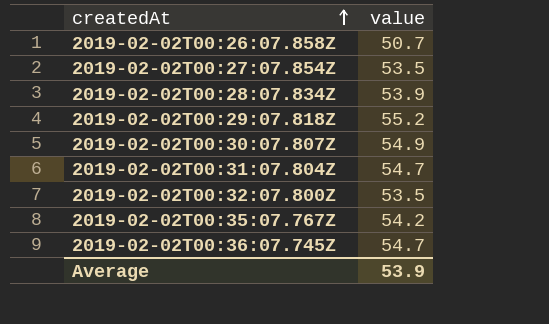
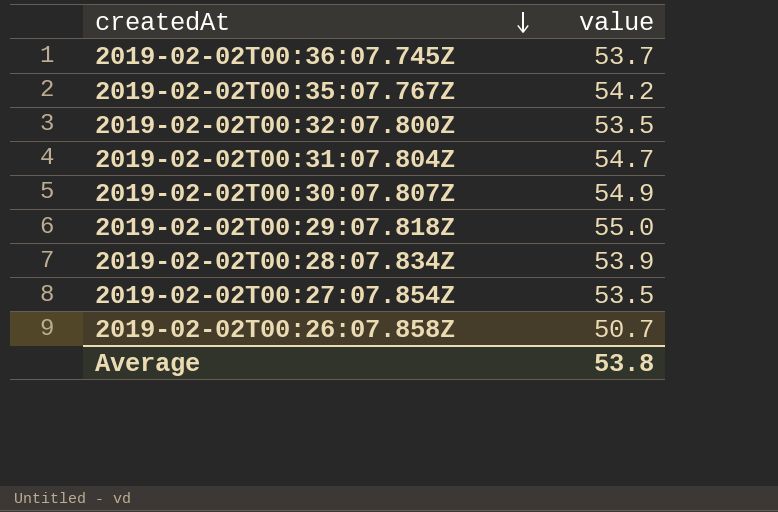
row order: createdAt ascending -> createdAt descending
2019-02-02T00:36:07.745Z | value: 54.7 -> 53.7
2019-02-02T00:29:07.818Z | value: 55.2 -> 55.0
Average | value: 53.9 -> 53.8

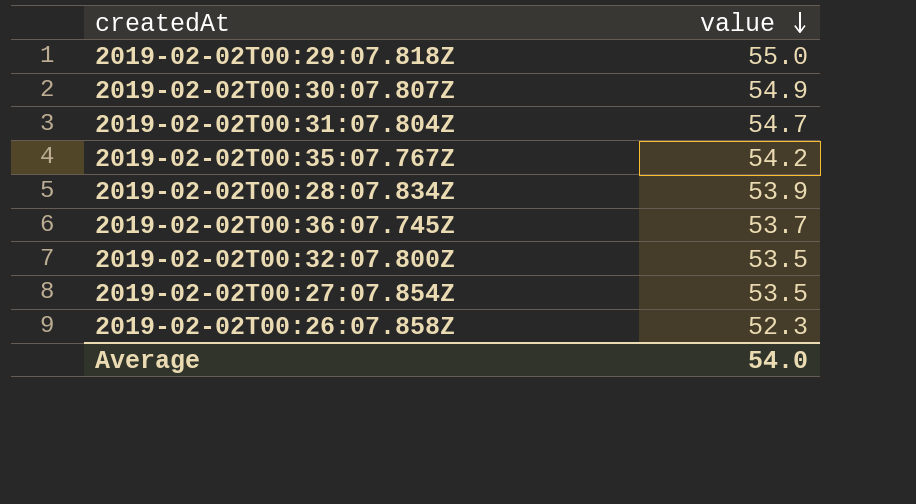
row order: createdAt descending -> value descending
2019-02-02T00:26:07.858Z | value: 50.7 -> 52.3
Average | value: 53.8 -> 54.0

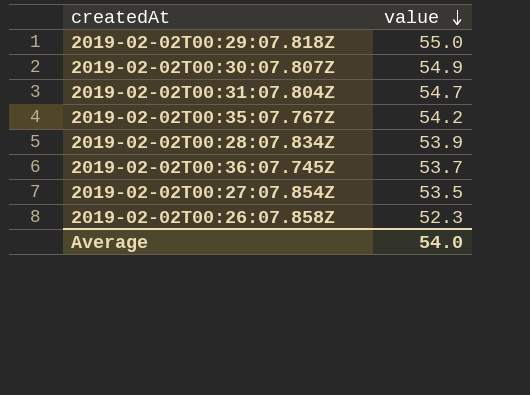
row 2019-02-02T00:32:07.800Z: 53.5 -> none

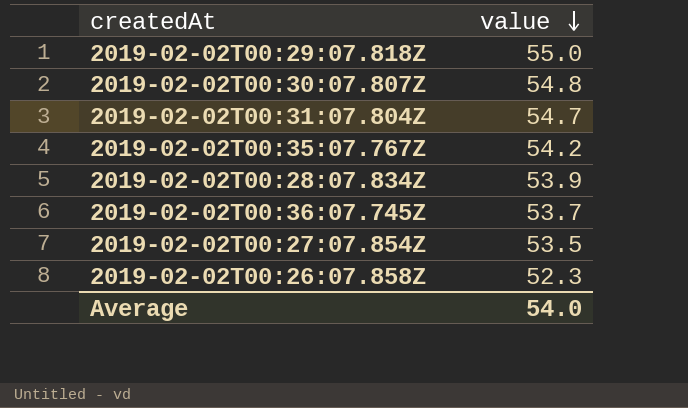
2019-02-02T00:30:07.807Z | value: 54.9 -> 54.8

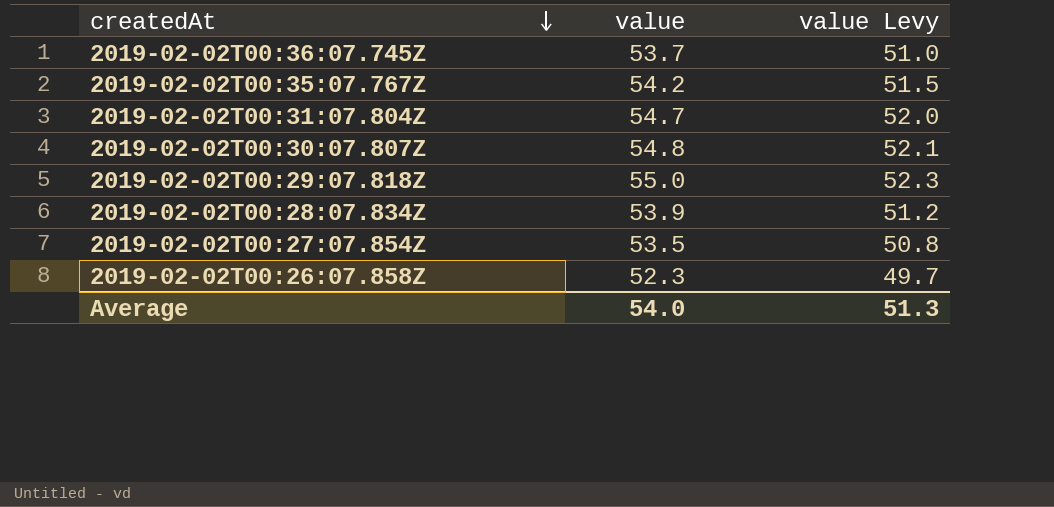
row order: value descending -> createdAt descending
column value Levy | formula: none -> [value] * 0.95

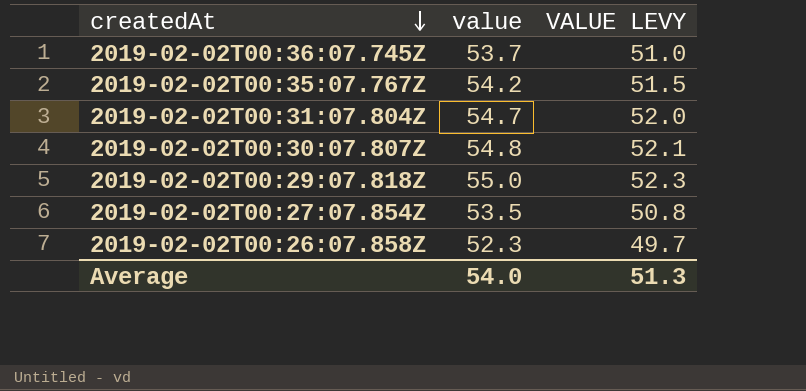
column name: value Levy -> VALUE LEVY
row 2019-02-02T00:28:07.834Z: 53.9 | 51.2 -> none

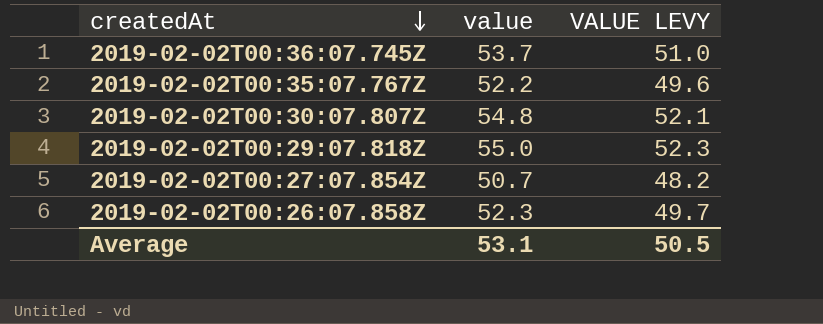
row 2019-02-02T00:31:07.804Z: 54.7 | 52.0 -> none
2019-02-02T00:35:07.767Z | value: 54.2 -> 52.2
2019-02-02T00:35:07.767Z | VALUE LEVY: 51.5 -> 49.6
2019-02-02T00:27:07.854Z | value: 53.5 -> 50.7
2019-02-02T00:27:07.854Z | VALUE LEVY: 50.8 -> 48.2
Average | value: 54.0 -> 53.1
Average | VALUE LEVY: 51.3 -> 50.5

